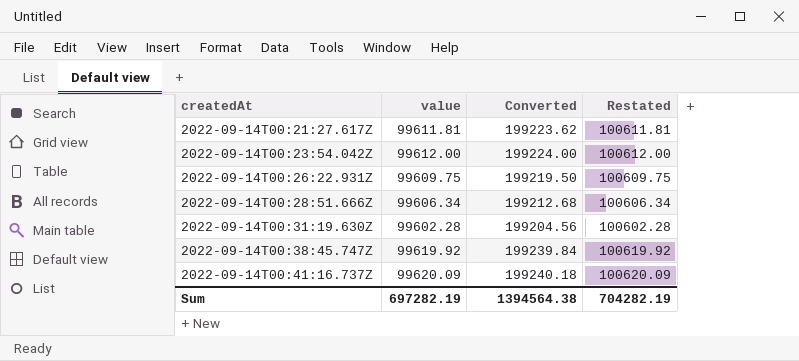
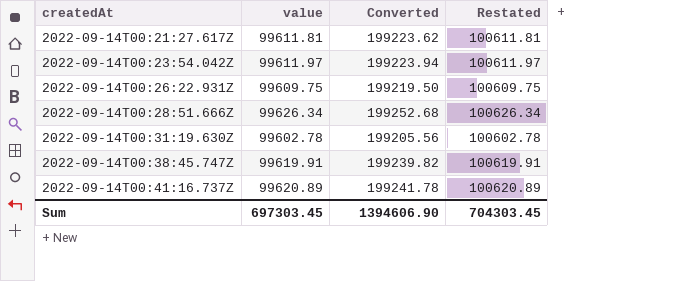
2022-09-14T00:23:54.042Z | value: 99612.00 -> 99611.97
2022-09-14T00:23:54.042Z | Converted: 199224.00 -> 199223.94
2022-09-14T00:23:54.042Z | Restated: 100612.00 -> 100611.97
2022-09-14T00:28:51.666Z | value: 99606.34 -> 99626.34
2022-09-14T00:28:51.666Z | Converted: 199212.68 -> 199252.68
2022-09-14T00:28:51.666Z | Restated: 100606.34 -> 100626.34
2022-09-14T00:31:19.630Z | value: 99602.28 -> 99602.78
2022-09-14T00:31:19.630Z | Converted: 199204.56 -> 199205.56
2022-09-14T00:31:19.630Z | Restated: 100602.28 -> 100602.78
2022-09-14T00:38:45.747Z | value: 99619.92 -> 99619.91
2022-09-14T00:38:45.747Z | Converted: 199239.84 -> 199239.82
2022-09-14T00:38:45.747Z | Restated: 100619.92 -> 100619.91
2022-09-14T00:41:16.737Z | value: 99620.09 -> 99620.89
2022-09-14T00:41:16.737Z | Converted: 199240.18 -> 199241.78
2022-09-14T00:41:16.737Z | Restated: 100620.09 -> 100620.89
Sum | value: 697282.19 -> 697303.45
Sum | Converted: 1394564.38 -> 1394606.90
Sum | Restated: 704282.19 -> 704303.45

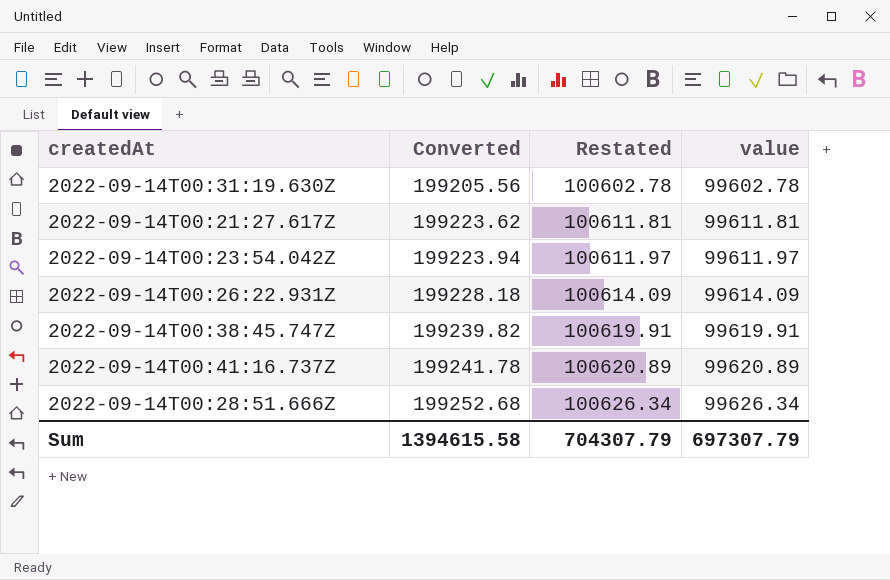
row order: createdAt ascending -> Converted ascending
column value | position: 2 -> 4
2022-09-14T00:26:22.931Z | Converted: 199219.50 -> 199228.18
2022-09-14T00:26:22.931Z | Restated: 100609.75 -> 100614.09
2022-09-14T00:26:22.931Z | value: 99609.75 -> 99614.09
Sum | Converted: 1394606.90 -> 1394615.58
Sum | Restated: 704303.45 -> 704307.79
Sum | value: 697303.45 -> 697307.79

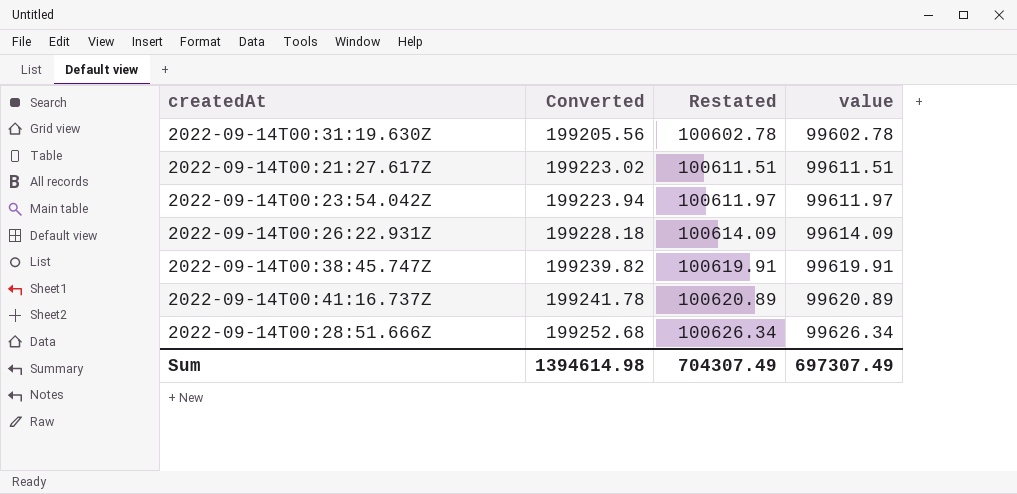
2022-09-14T00:21:27.617Z | Converted: 199223.62 -> 199223.02
2022-09-14T00:21:27.617Z | Restated: 100611.81 -> 100611.51
2022-09-14T00:21:27.617Z | value: 99611.81 -> 99611.51
Sum | Converted: 1394615.58 -> 1394614.98
Sum | Restated: 704307.79 -> 704307.49
Sum | value: 697307.79 -> 697307.49

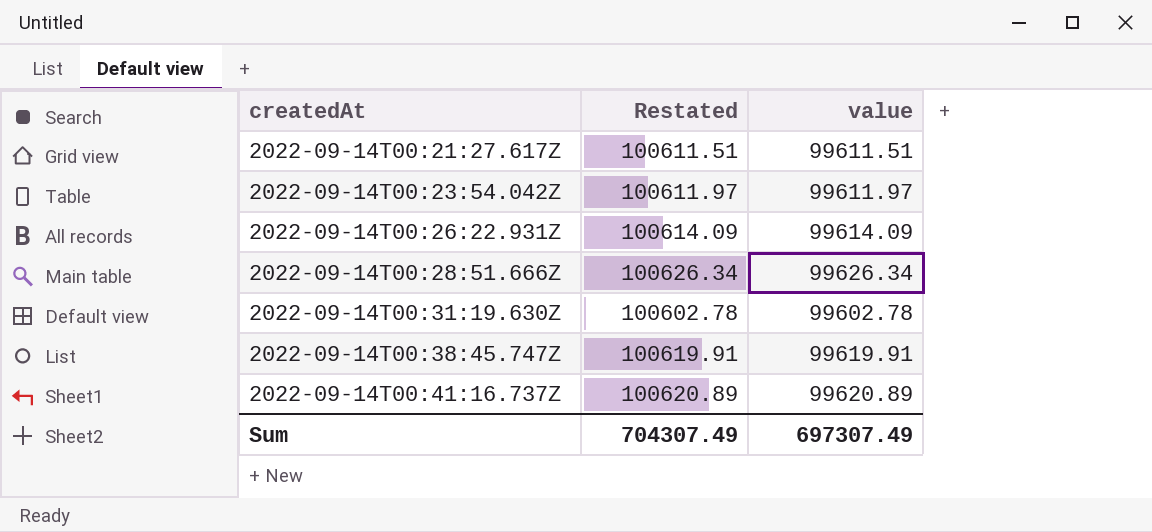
row order: Converted ascending -> createdAt ascending
column Converted | formula: [value] * 2 -> none

